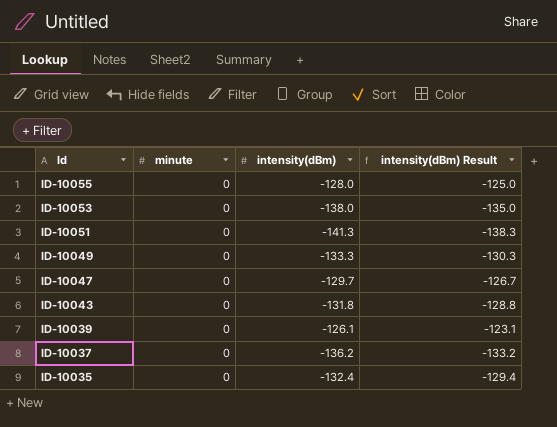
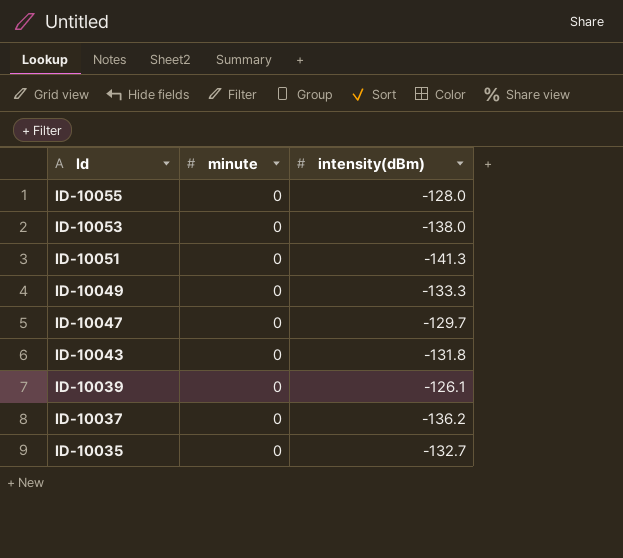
column intensity(dBm) Result | formula: [intensity(dBm)] + 3 -> none
ID-10035 | intensity(dBm): -132.4 -> -132.7

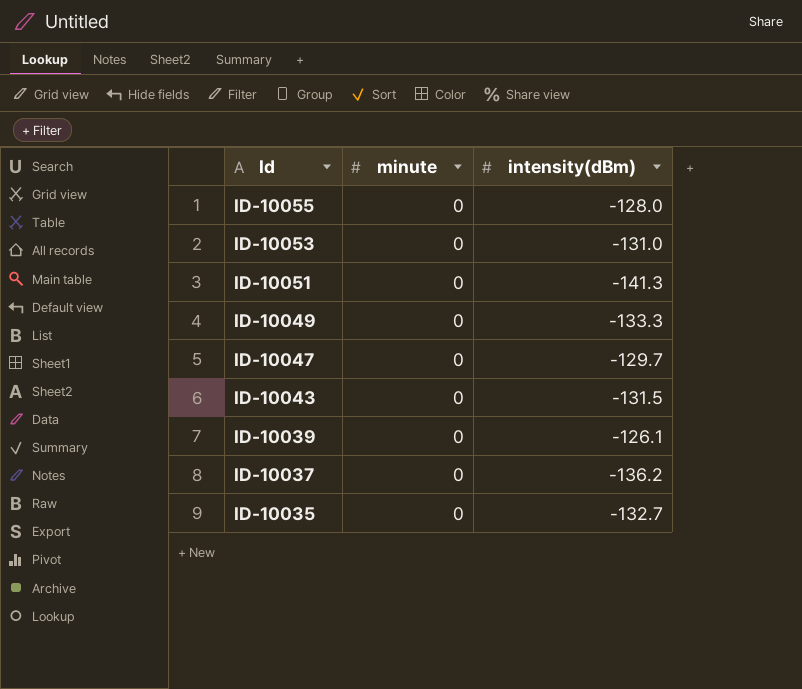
ID-10053 | intensity(dBm): -138.0 -> -131.0
ID-10043 | intensity(dBm): -131.8 -> -131.5

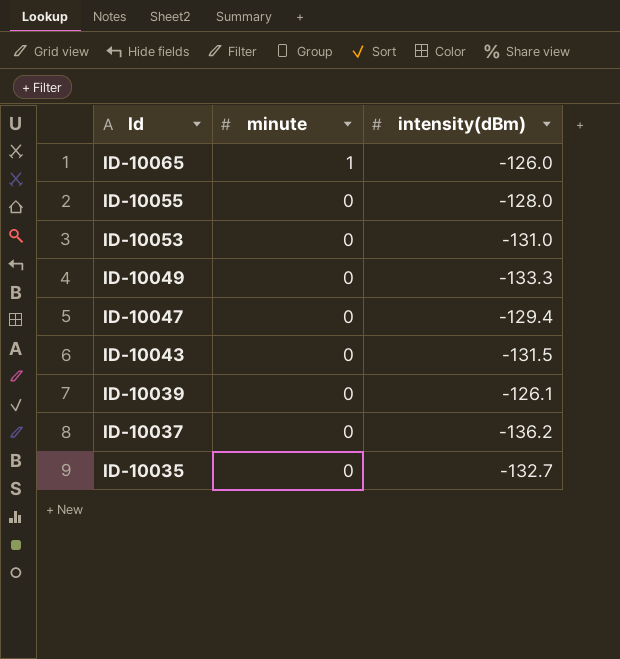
row ID-10051: 0 | -141.3 -> none
row ID-10065: none -> 1 | -126.0
ID-10047 | intensity(dBm): -129.7 -> -129.4

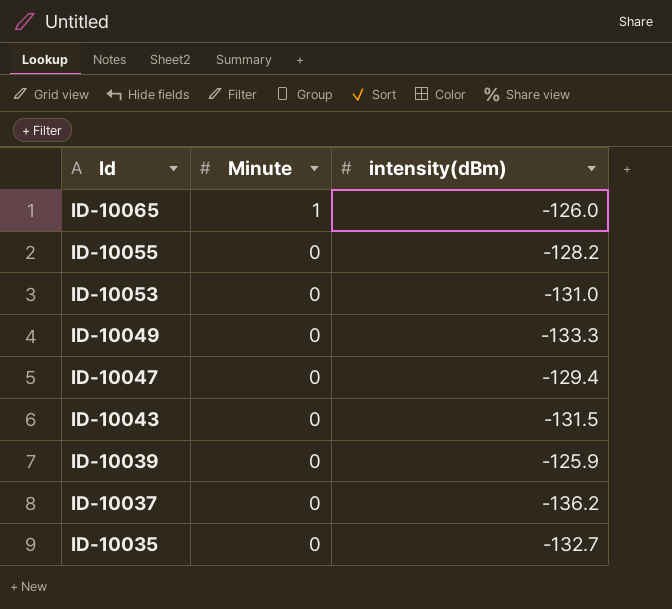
column name: minute -> Minute
ID-10055 | intensity(dBm): -128.0 -> -128.2
ID-10039 | intensity(dBm): -126.1 -> -125.9

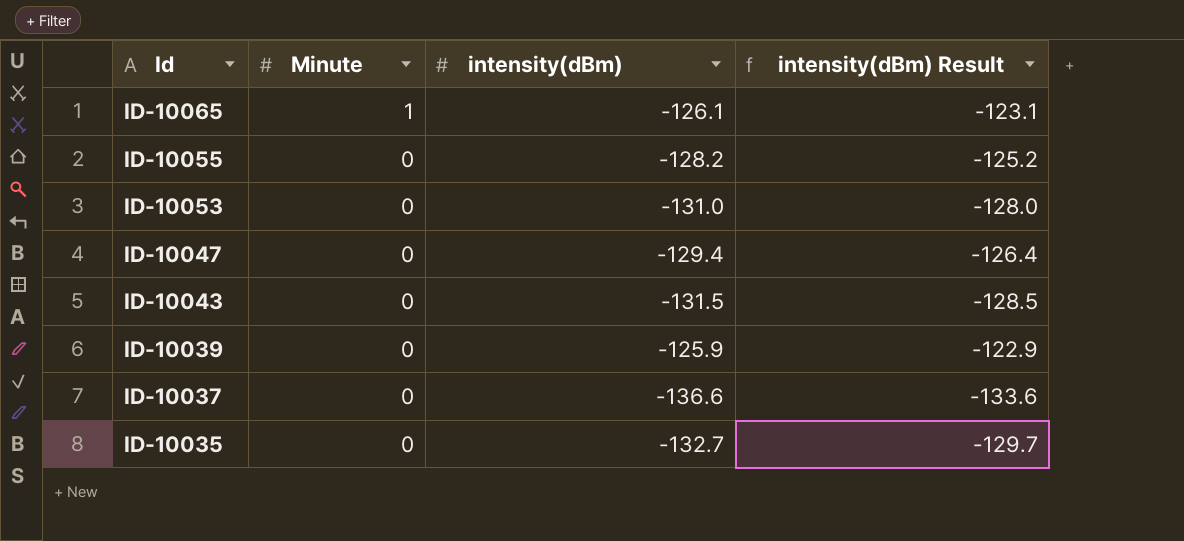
column intensity(dBm) Result | formula: none -> [intensity(dBm)] + 3
row ID-10049: 0 | -133.3 -> none
ID-10065 | intensity(dBm): -126.0 -> -126.1
ID-10037 | intensity(dBm): -136.2 -> -136.6

